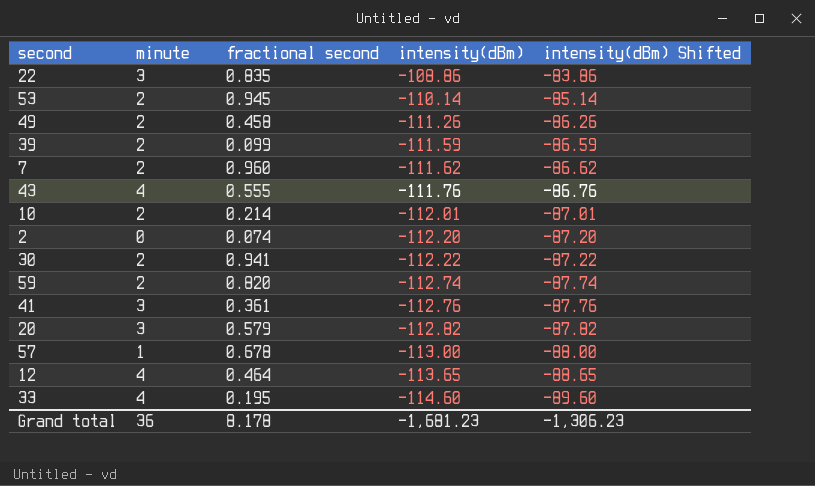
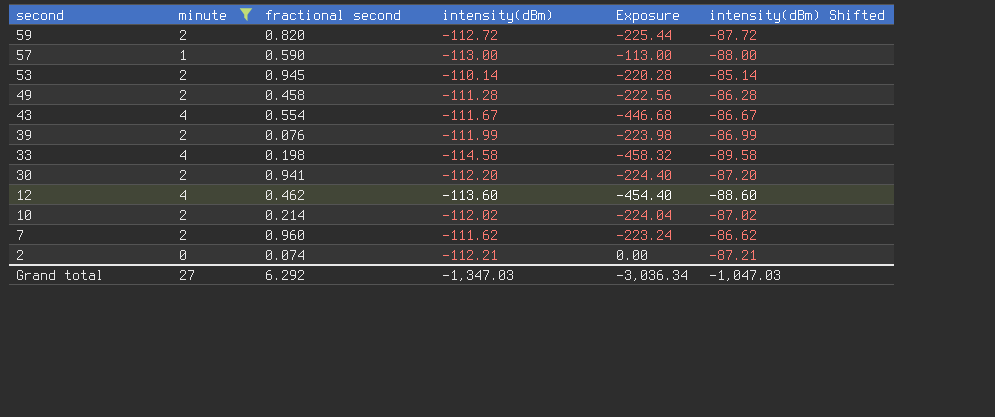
filter: none -> minute != 3
row order: intensity(dBm) descending -> second descending
column Exposure | formula: none -> [minute] * [intensity(dBm)]
59 | intensity(dBm): -112.74 -> -112.72
59 | intensity(dBm) Shifted: -87.74 -> -87.72
57 | fractional second: 0.678 -> 0.590
49 | intensity(dBm): -111.26 -> -111.28
49 | intensity(dBm) Shifted: -86.26 -> -86.28
43 | fractional second: 0.555 -> 0.554
43 | intensity(dBm): -111.76 -> -111.67
43 | intensity(dBm) Shifted: -86.76 -> -86.67
39 | fractional second: 0.099 -> 0.076
39 | intensity(dBm): -111.59 -> -111.99
39 | intensity(dBm) Shifted: -86.59 -> -86.99
33 | fractional second: 0.195 -> 0.198
33 | intensity(dBm): -114.60 -> -114.58
33 | intensity(dBm) Shifted: -89.60 -> -89.58
30 | intensity(dBm): -112.22 -> -112.20
30 | intensity(dBm) Shifted: -87.22 -> -87.20
12 | fractional second: 0.464 -> 0.462
12 | intensity(dBm): -113.65 -> -113.60
12 | intensity(dBm) Shifted: -88.65 -> -88.60
10 | intensity(dBm): -112.01 -> -112.02
10 | intensity(dBm) Shifted: -87.01 -> -87.02
2 | intensity(dBm): -112.20 -> -112.21
2 | intensity(dBm) Shifted: -87.20 -> -87.21
Grand total | minute: 36 -> 27
Grand total | fractional second: 8.178 -> 6.292
Grand total | intensity(dBm): -1,681.23 -> -1,347.03
Grand total | intensity(dBm) Shifted: -1,306.23 -> -1,047.03

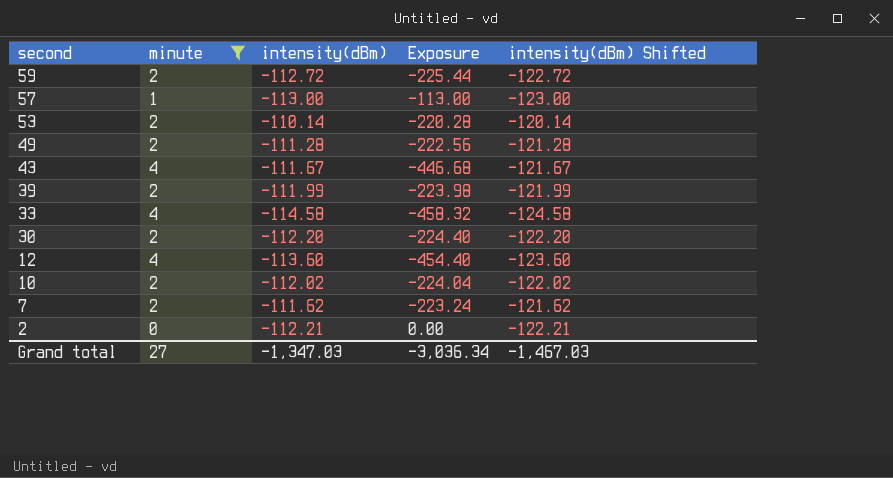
column fractional second | position: 3 -> none
column intensity(dBm) Shifted | formula: [intensity(dBm)] + 25 -> [intensity(dBm)] - 10
Grand total | intensity(dBm) Shifted: -1,047.03 -> -1,467.03

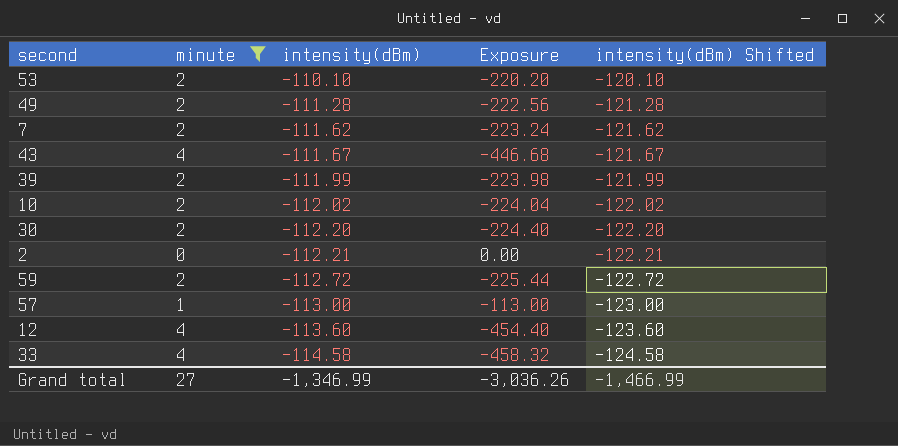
row order: second descending -> intensity(dBm) descending
53 | intensity(dBm): -110.14 -> -110.10
53 | Exposure: -220.28 -> -220.20
53 | intensity(dBm) Shifted: -120.14 -> -120.10
Grand total | intensity(dBm): -1,347.03 -> -1,346.99
Grand total | Exposure: -3,036.34 -> -3,036.26
Grand total | intensity(dBm) Shifted: -1,467.03 -> -1,466.99

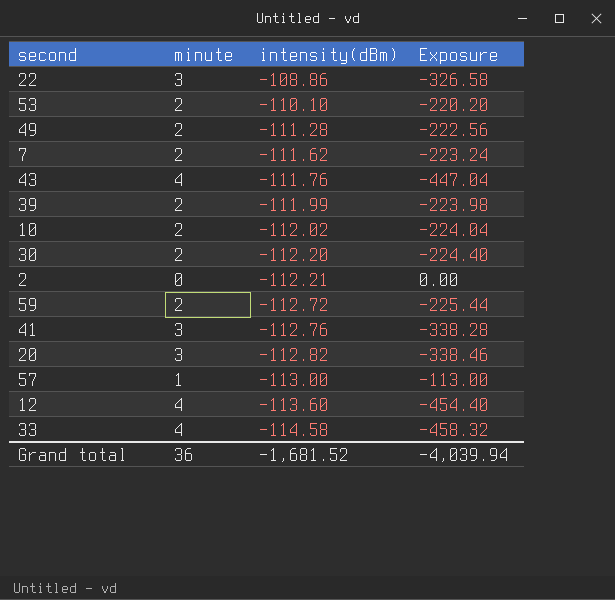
filter: minute != 3 -> none
column intensity(dBm) Shifted | formula: [intensity(dBm)] - 10 -> none
43 | intensity(dBm): -111.67 -> -111.76
43 | Exposure: -446.68 -> -447.04
Grand total | minute: 27 -> 36
Grand total | intensity(dBm): -1,346.99 -> -1,681.52
Grand total | Exposure: -3,036.26 -> -4,039.94

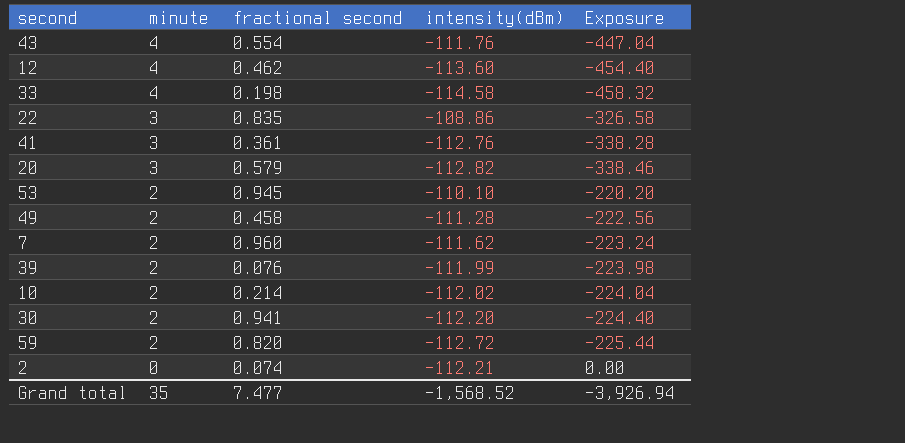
row order: intensity(dBm) descending -> minute descending
column fractional second | position: none -> 3
row 57: 1 | -113.00 | -113.00 -> none
Grand total | minute: 36 -> 35
Grand total | intensity(dBm): -1,681.52 -> -1,568.52
Grand total | Exposure: -4,039.94 -> -3,926.94

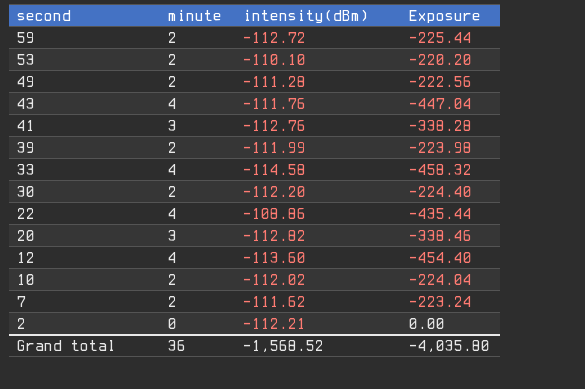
row order: minute descending -> second descending
column fractional second | position: 3 -> none
22 | minute: 3 -> 4
22 | Exposure: -326.58 -> -435.44
Grand total | minute: 35 -> 36
Grand total | Exposure: -3,926.94 -> -4,035.80

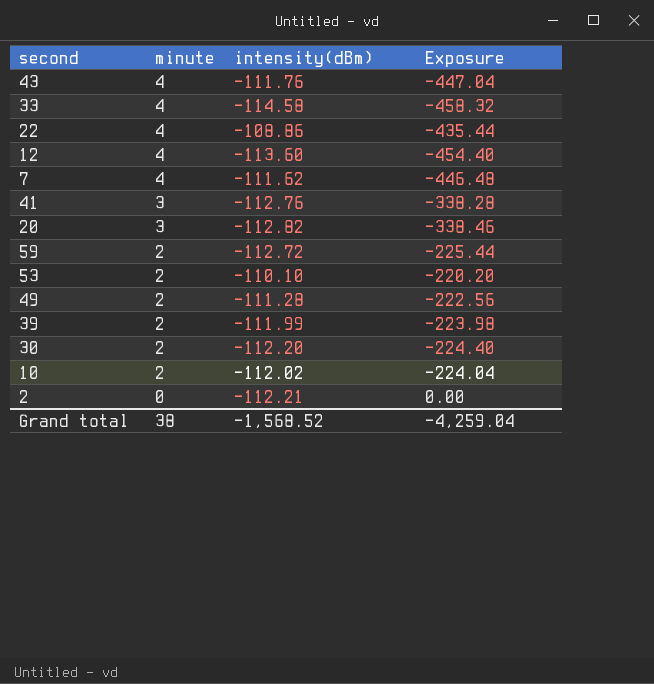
row order: second descending -> minute descending
7 | minute: 2 -> 4
7 | Exposure: -223.24 -> -446.48
Grand total | minute: 36 -> 38
Grand total | Exposure: -4,035.80 -> -4,259.04

